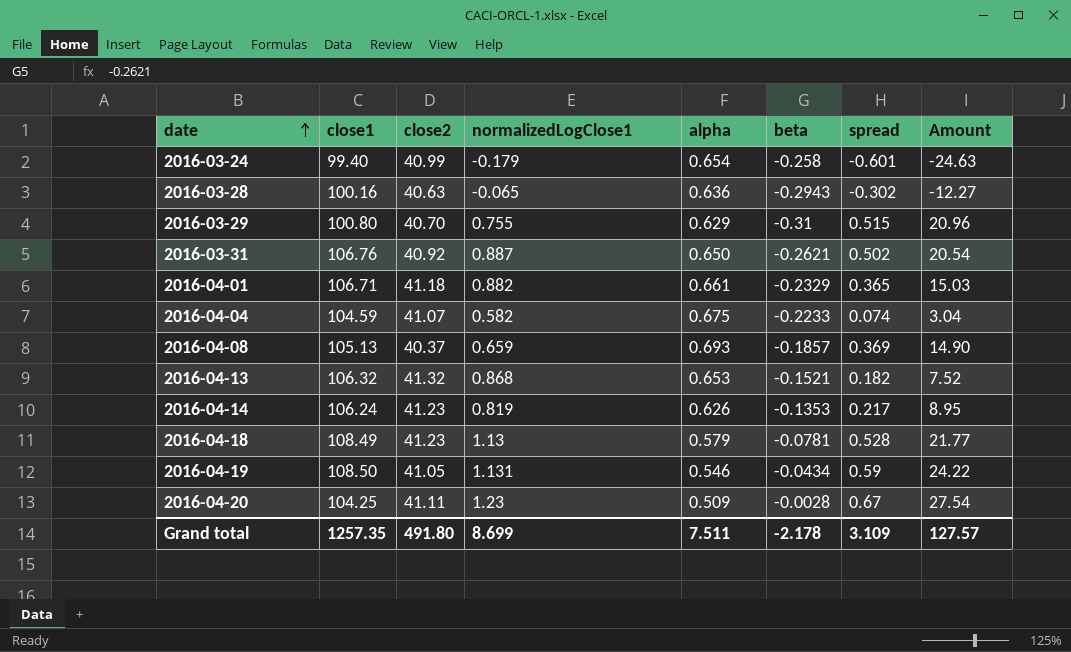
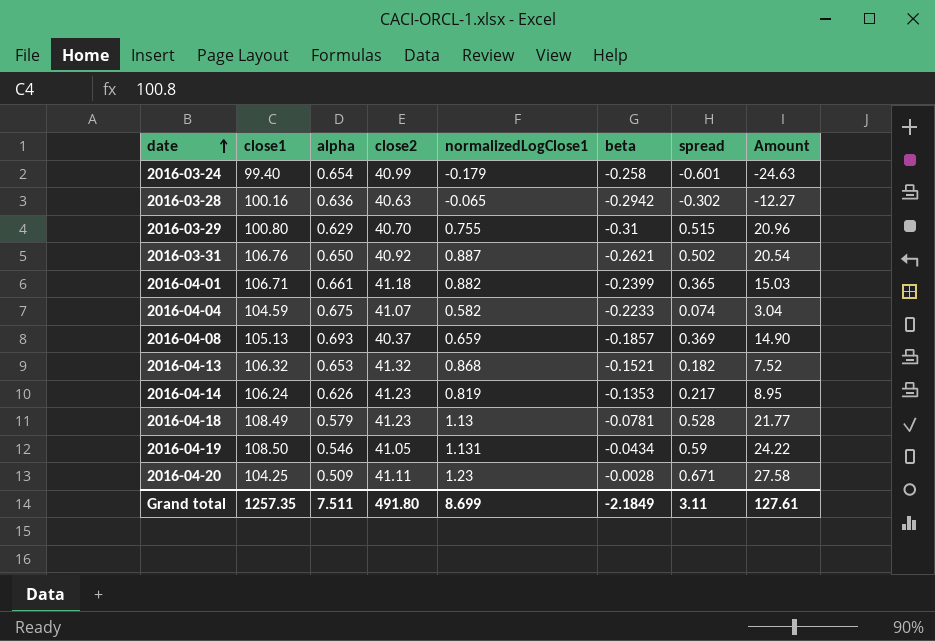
column alpha | position: 5 -> 3
2016-03-28 | beta: -0.2943 -> -0.2942
2016-04-01 | beta: -0.2329 -> -0.2399
2016-04-20 | spread: 0.67 -> 0.671
2016-04-20 | Amount: 27.54 -> 27.58
Grand total | beta: -2.178 -> -2.1849
Grand total | spread: 3.109 -> 3.11
Grand total | Amount: 127.57 -> 127.61

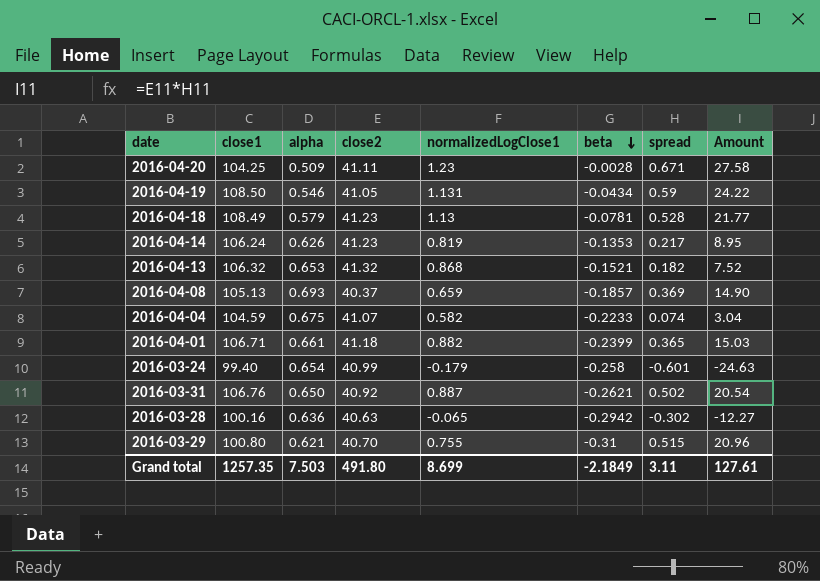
row order: date ascending -> beta descending
2016-03-29 | alpha: 0.629 -> 0.621
Grand total | alpha: 7.511 -> 7.503

